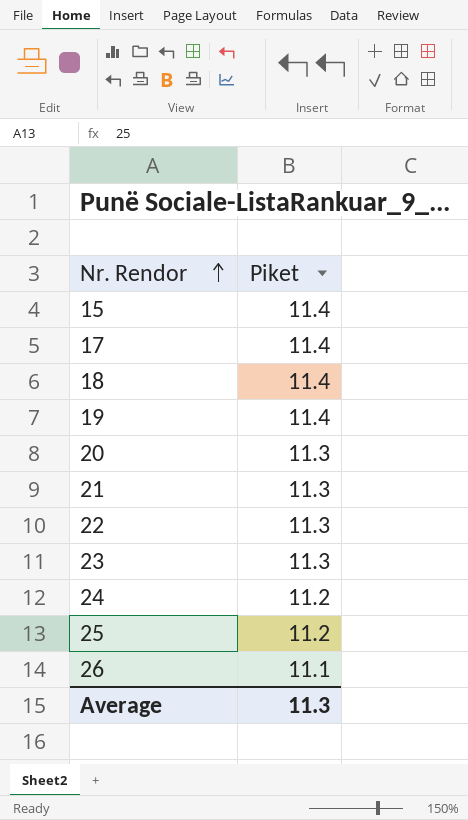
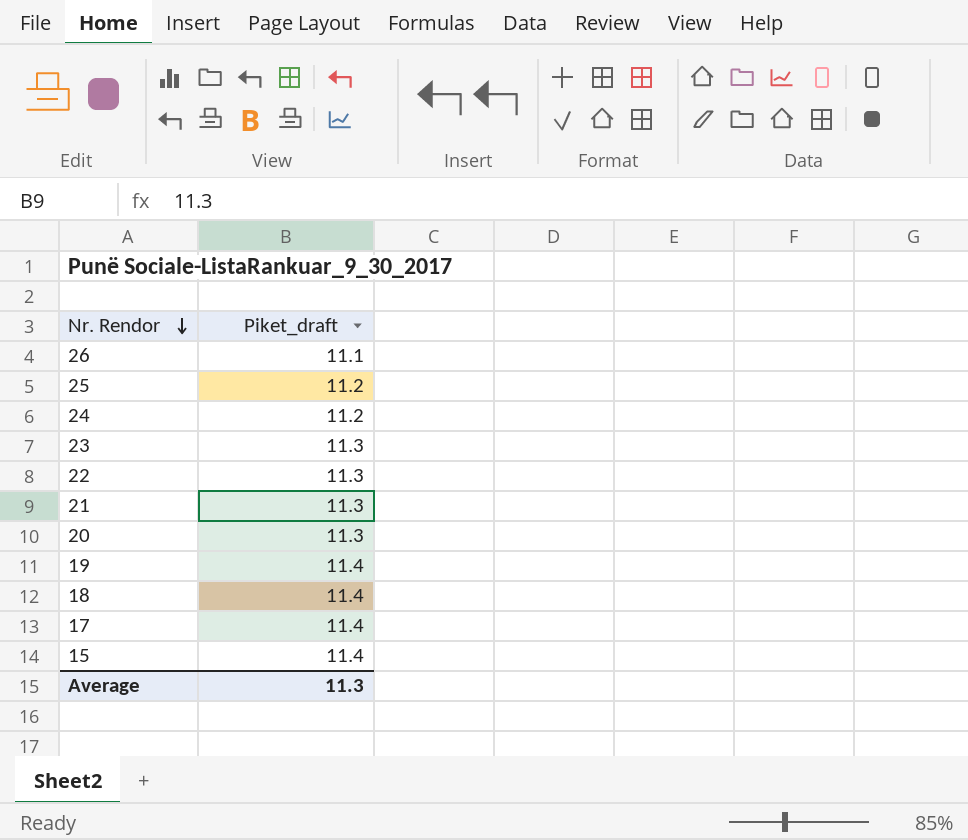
row order: Nr. Rendor ascending -> Nr. Rendor descending
column name: Piket -> Piket_draft

